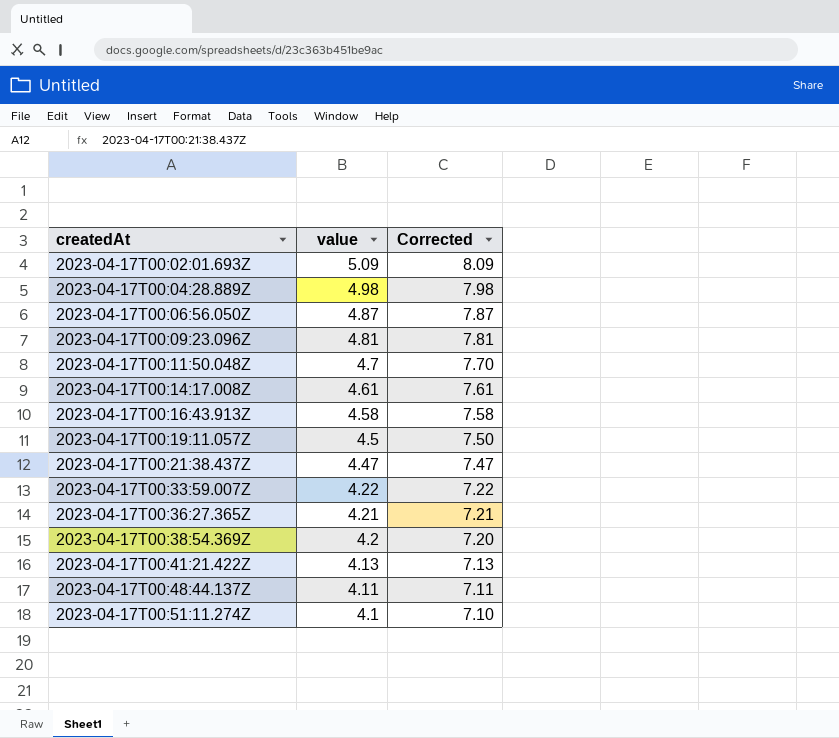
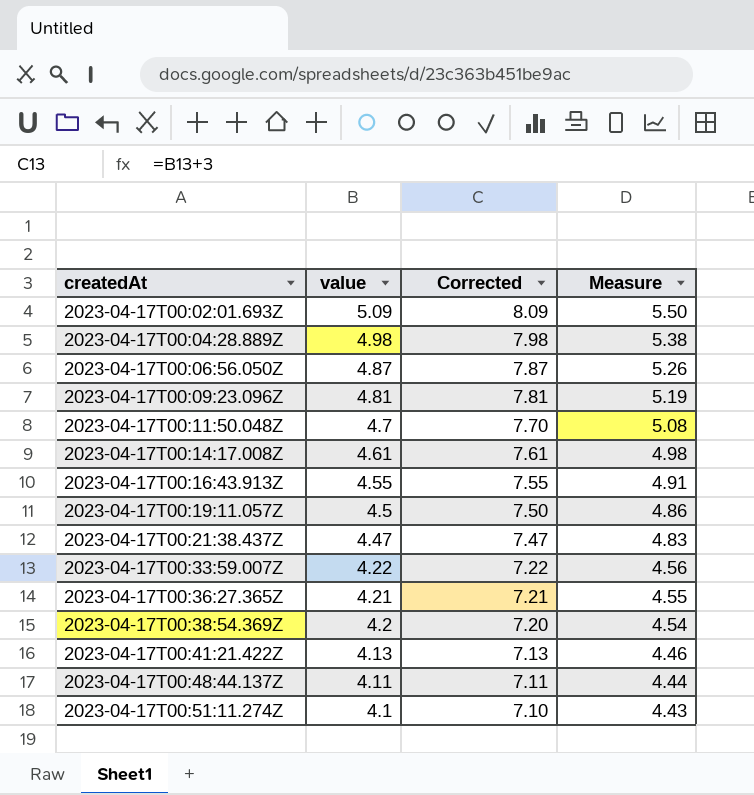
column Measure | formula: none -> [value] * 1.08
2023-04-17T00:16:43.913Z | value: 4.58 -> 4.55
2023-04-17T00:16:43.913Z | Corrected: 7.58 -> 7.55

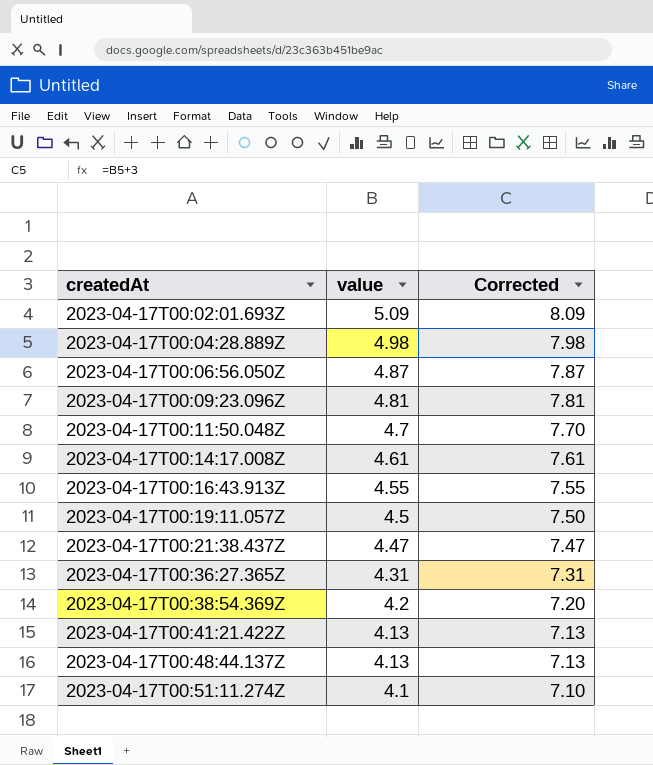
column Measure | formula: [value] * 1.08 -> none
row 2023-04-17T00:33:59.007Z: 4.22 | 7.22 | 4.56 -> none
2023-04-17T00:36:27.365Z | value: 4.21 -> 4.31
2023-04-17T00:36:27.365Z | Corrected: 7.21 -> 7.31
2023-04-17T00:48:44.137Z | value: 4.11 -> 4.13
2023-04-17T00:48:44.137Z | Corrected: 7.11 -> 7.13

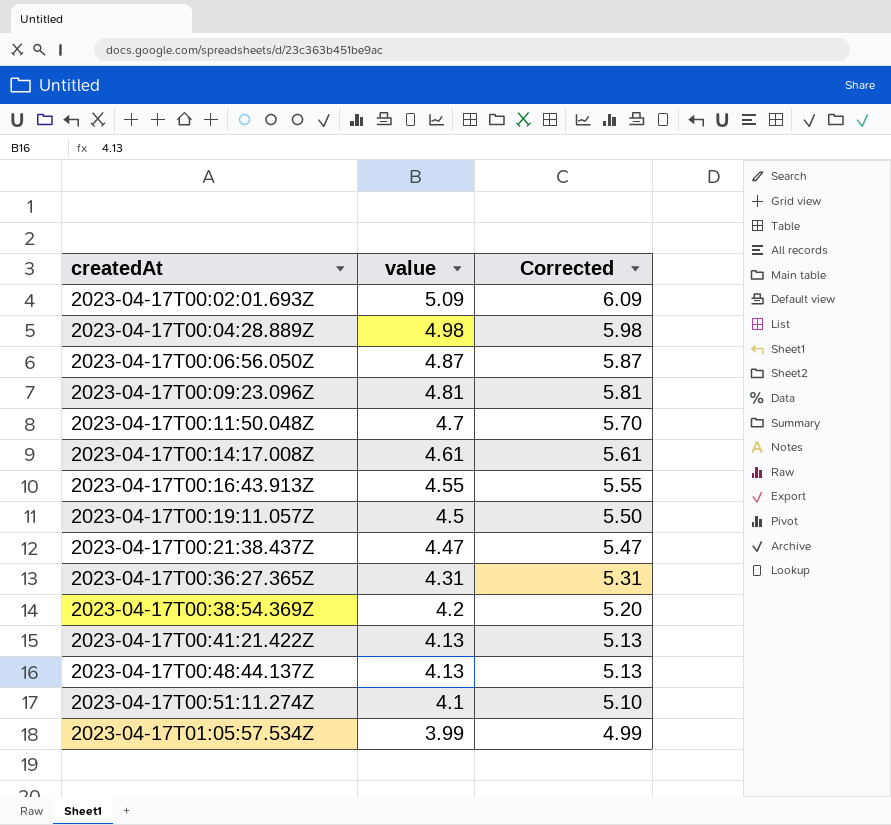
column Corrected | formula: [value] + 3 -> [value] + 1
row 2023-04-17T01:05:57.534Z: none -> 3.99 | 4.99

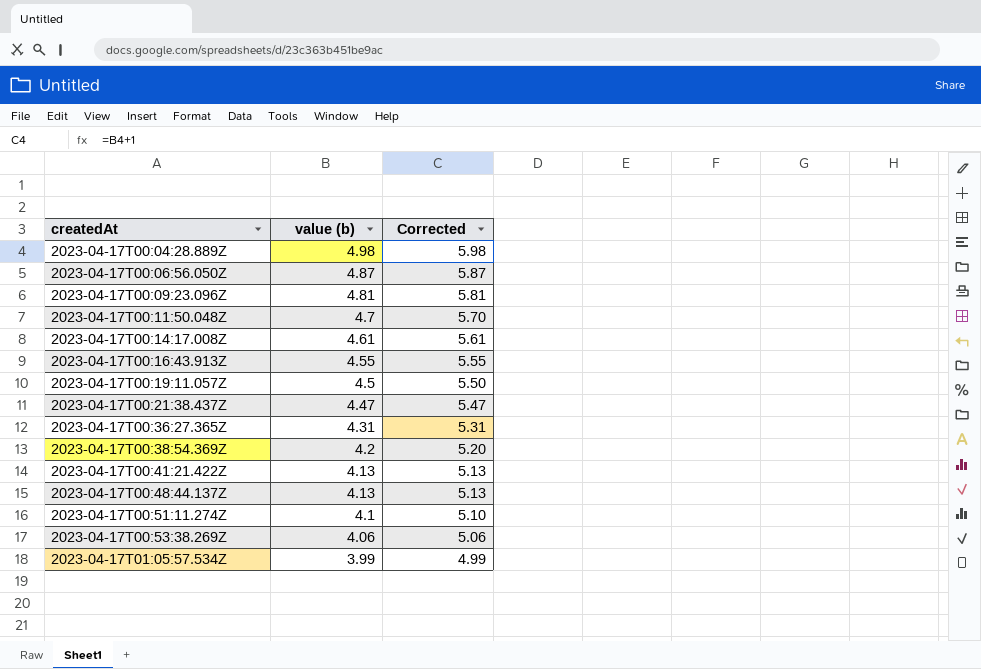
column name: value -> value (b)
row 2023-04-17T00:02:01.693Z: 5.09 | 6.09 -> none
row 2023-04-17T00:53:38.269Z: none -> 4.06 | 5.06

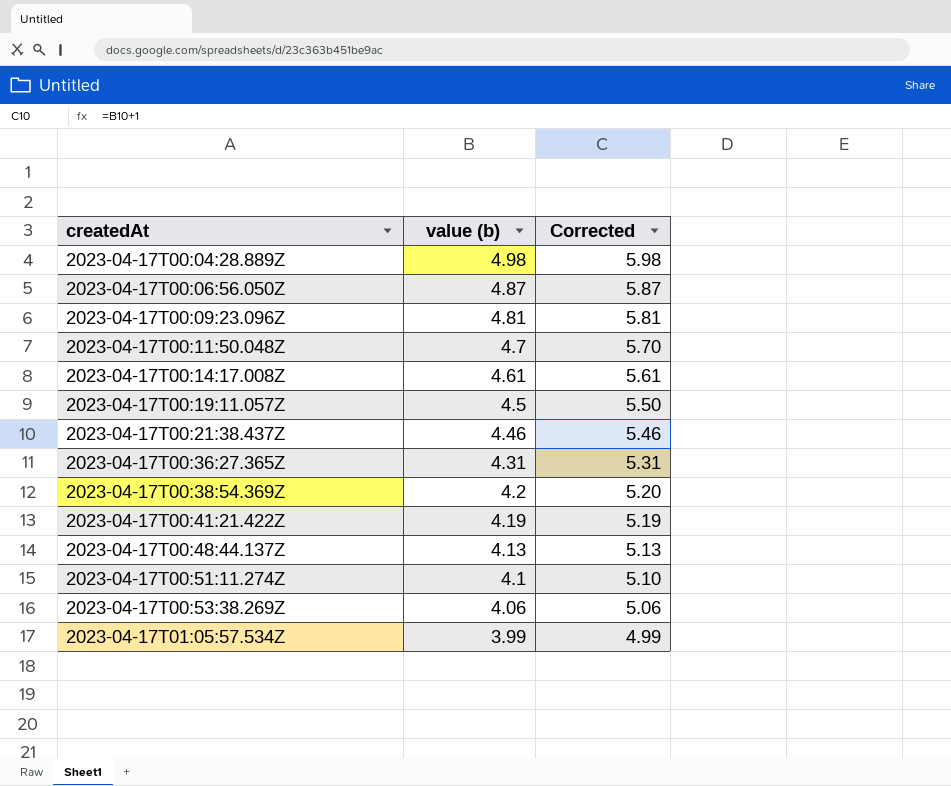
row 2023-04-17T00:16:43.913Z: 4.55 | 5.55 -> none
2023-04-17T00:21:38.437Z | value (b): 4.47 -> 4.46
2023-04-17T00:21:38.437Z | Corrected: 5.47 -> 5.46
2023-04-17T00:41:21.422Z | value (b): 4.13 -> 4.19
2023-04-17T00:41:21.422Z | Corrected: 5.13 -> 5.19

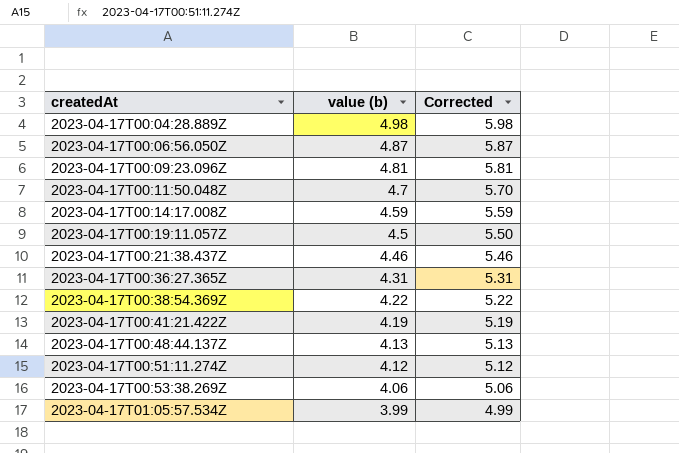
2023-04-17T00:14:17.008Z | value (b): 4.61 -> 4.59
2023-04-17T00:14:17.008Z | Corrected: 5.61 -> 5.59
2023-04-17T00:38:54.369Z | value (b): 4.2 -> 4.22
2023-04-17T00:38:54.369Z | Corrected: 5.20 -> 5.22
2023-04-17T00:51:11.274Z | value (b): 4.1 -> 4.12
2023-04-17T00:51:11.274Z | Corrected: 5.10 -> 5.12

